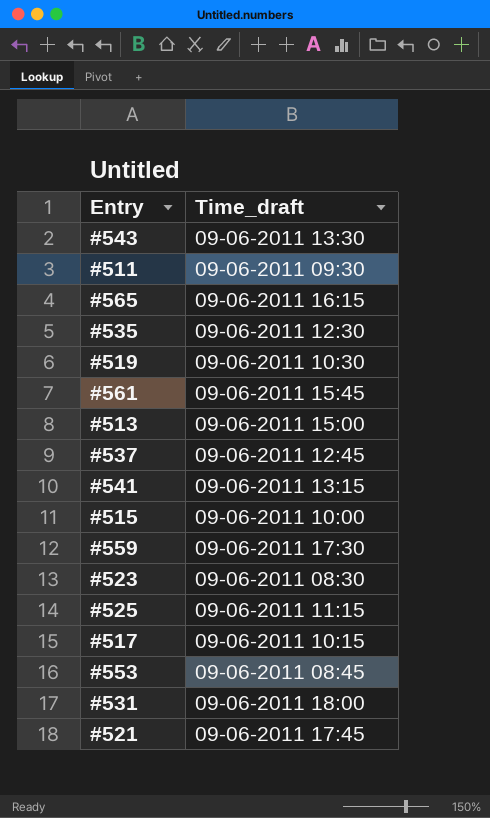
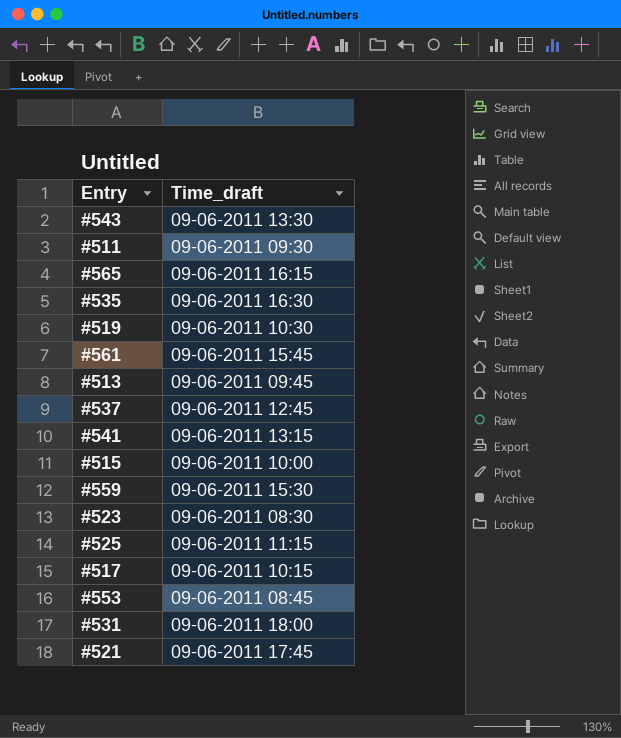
#535 | Time_draft: 09-06-2011 12:30 -> 09-06-2011 16:30
#513 | Time_draft: 09-06-2011 15:00 -> 09-06-2011 09:45
#559 | Time_draft: 09-06-2011 17:30 -> 09-06-2011 15:30

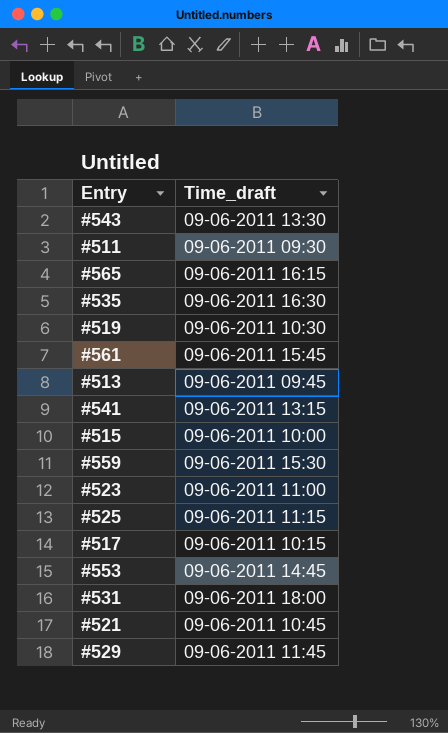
row #537: 09-06-2011 12:45 -> none
#523 | Time_draft: 09-06-2011 08:30 -> 09-06-2011 11:00
#553 | Time_draft: 09-06-2011 08:45 -> 09-06-2011 14:45
#521 | Time_draft: 09-06-2011 17:45 -> 09-06-2011 10:45
row #529: none -> 09-06-2011 11:45

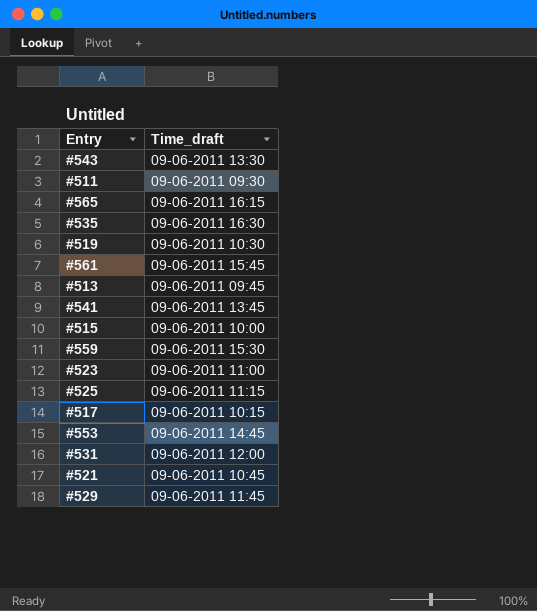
#541 | Time_draft: 09-06-2011 13:15 -> 09-06-2011 13:45
#531 | Time_draft: 09-06-2011 18:00 -> 09-06-2011 12:00

